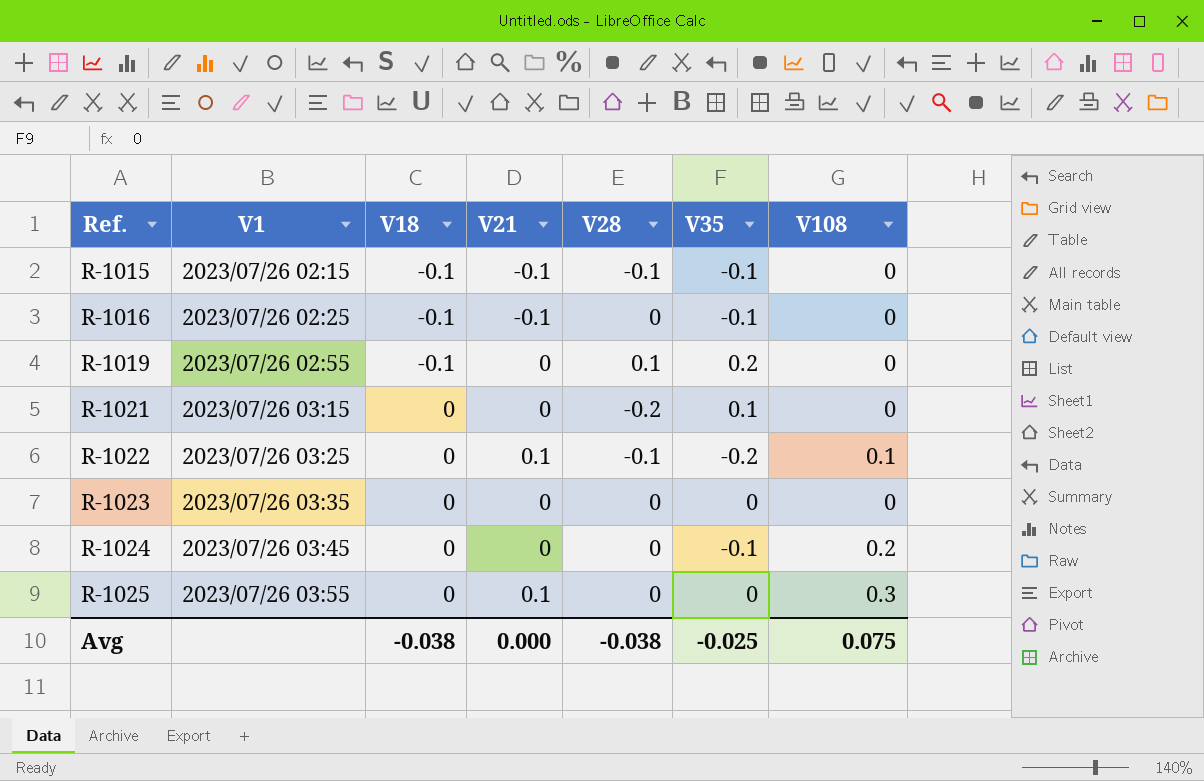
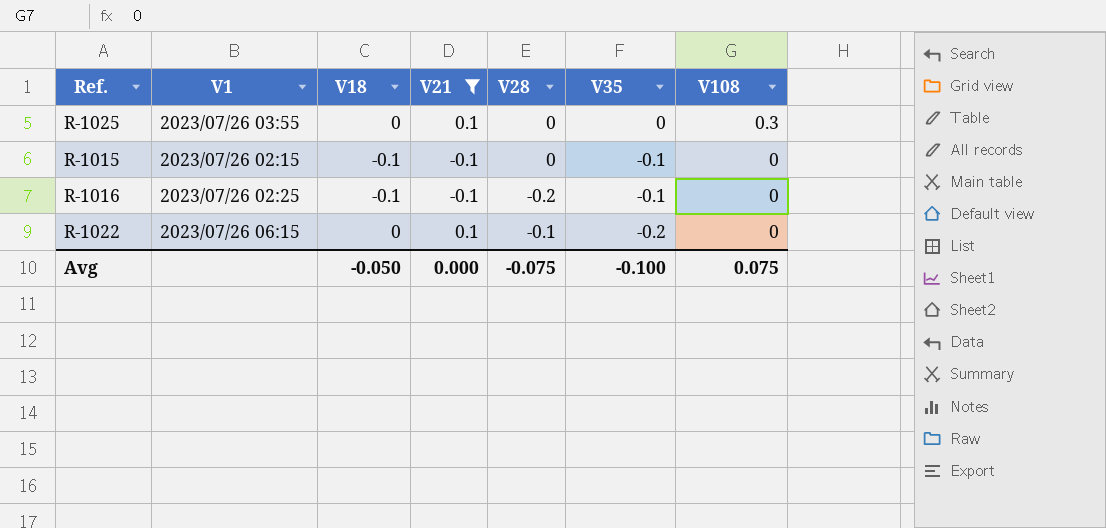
filter: none -> V21 != 0
row order: Ref. ascending -> V35 descending
R-1015 | V28: -0.1 -> 0
R-1016 | V28: 0 -> -0.2
R-1022 | V1: 2023/07/26 03:25 -> 2023/07/26 06:15
R-1022 | V108: 0.1 -> 0
Avg | V18: -0.038 -> -0.050
Avg | V28: -0.038 -> -0.075
Avg | V35: -0.025 -> -0.100

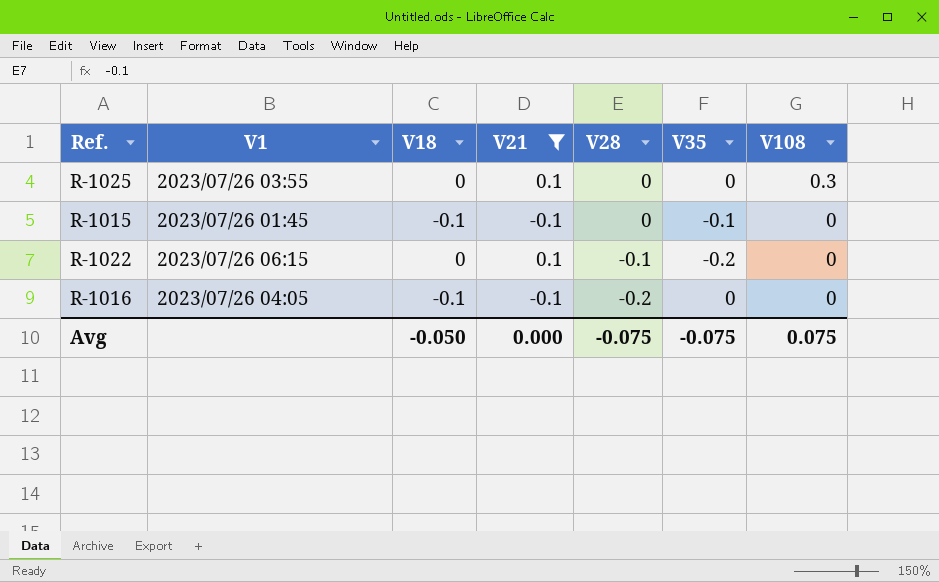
row order: V35 descending -> V28 descending
R-1015 | V1: 2023/07/26 02:15 -> 2023/07/26 01:45
R-1016 | V1: 2023/07/26 02:25 -> 2023/07/26 04:05
R-1016 | V35: -0.1 -> 0
Avg | V35: -0.100 -> -0.075

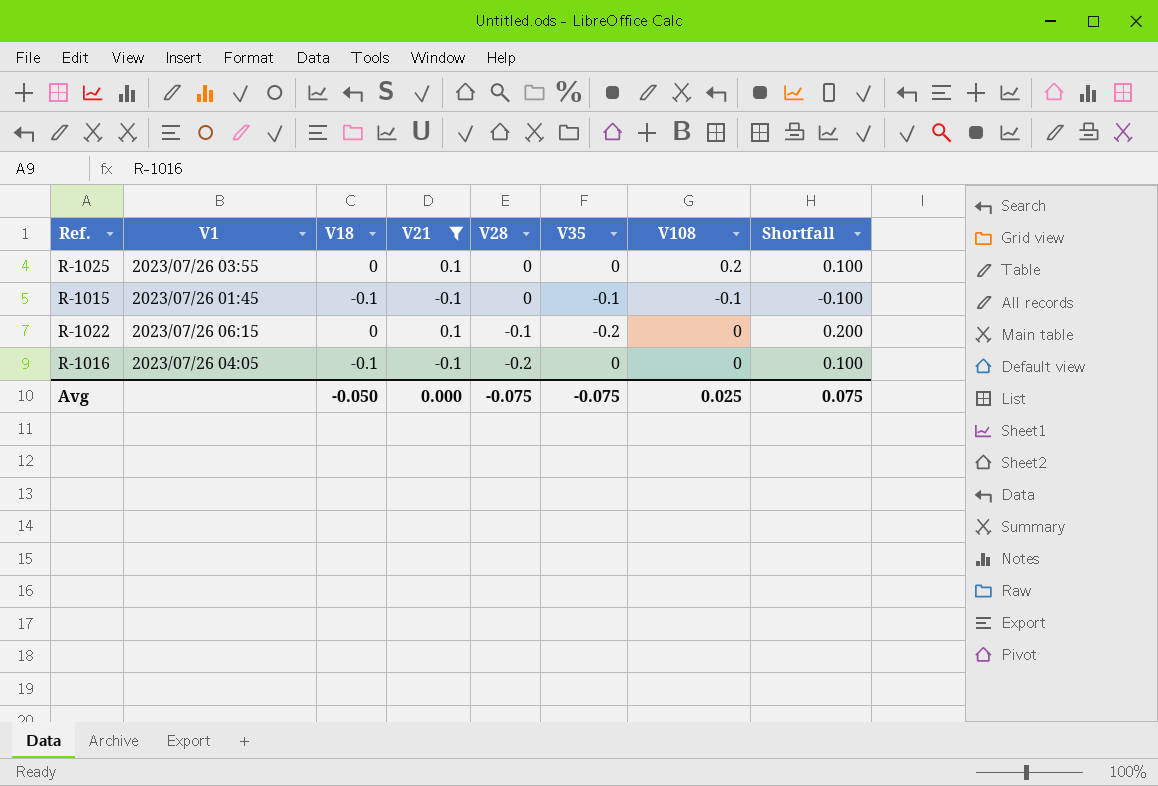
column Shortfall | formula: none -> [V21] - [V28]
R-1025 | V108: 0.3 -> 0.2
R-1015 | V108: 0 -> -0.1
Avg | V108: 0.075 -> 0.025

